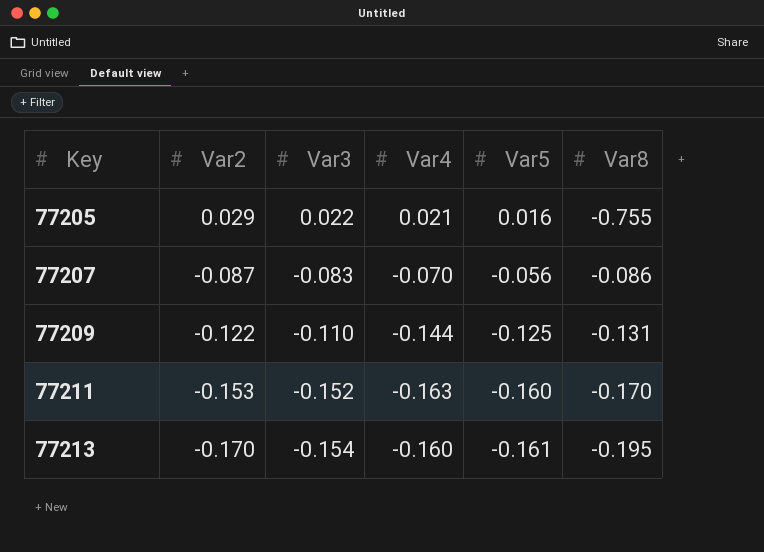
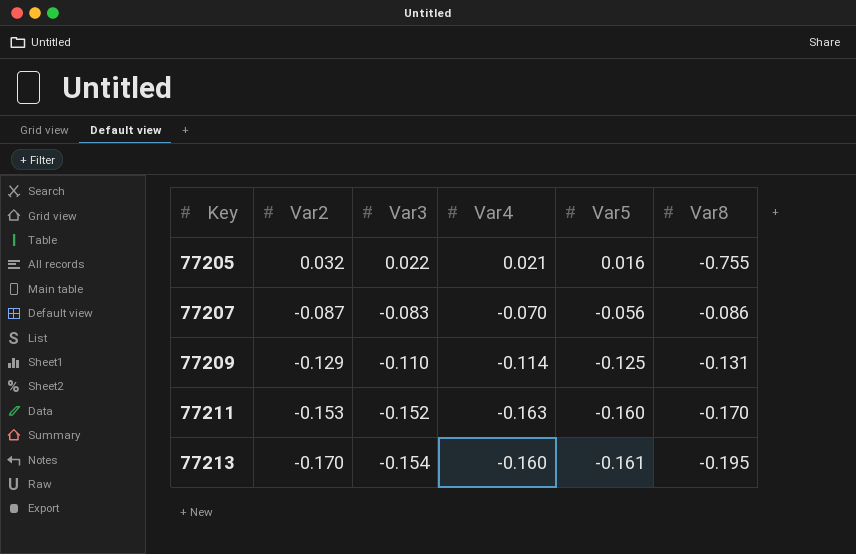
77205 | Var2: 0.029 -> 0.032
77209 | Var2: -0.122 -> -0.129
77209 | Var4: -0.144 -> -0.114

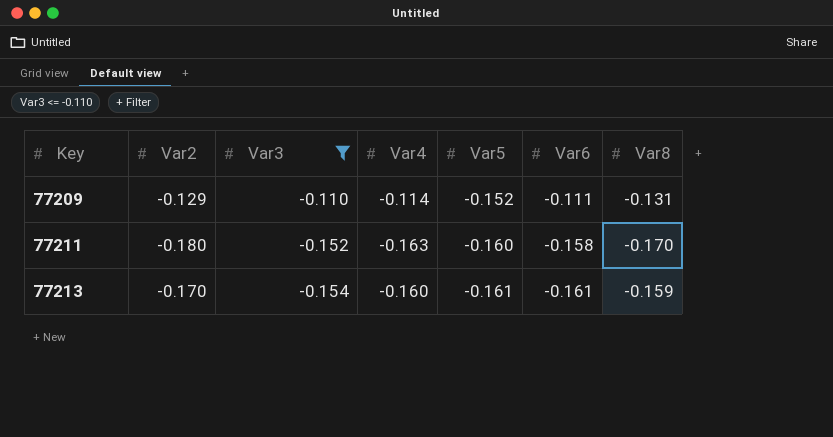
filter: none -> Var3 <= -0.110
column Var6 | position: none -> 6
77209 | Var5: -0.125 -> -0.152
77211 | Var2: -0.153 -> -0.180
77213 | Var8: -0.195 -> -0.159

